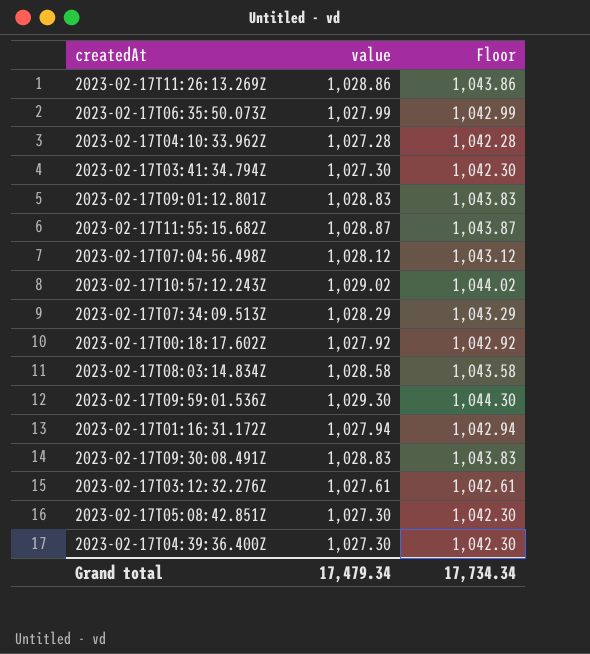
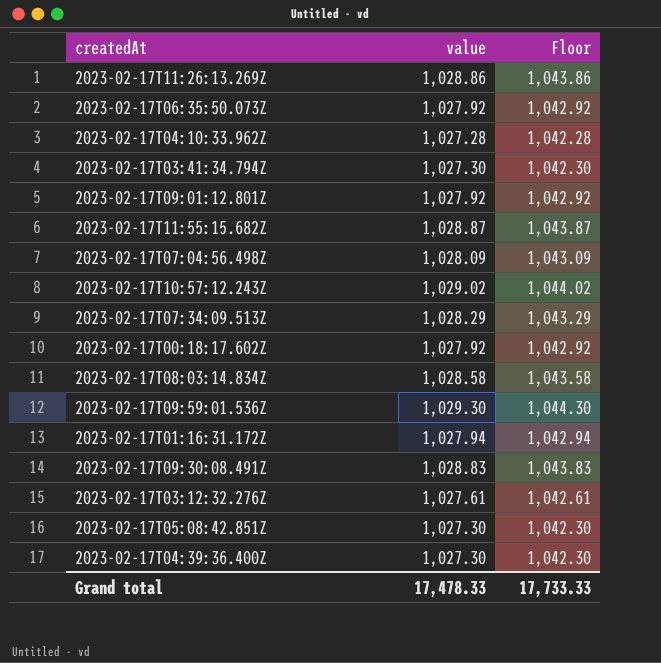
2023-02-17T06:35:50.073Z | value: 1,027.99 -> 1,027.92
2023-02-17T06:35:50.073Z | Floor: 1,042.99 -> 1,042.92
2023-02-17T09:01:12.801Z | value: 1,028.83 -> 1,027.92
2023-02-17T09:01:12.801Z | Floor: 1,043.83 -> 1,042.92
2023-02-17T07:04:56.498Z | value: 1,028.12 -> 1,028.09
2023-02-17T07:04:56.498Z | Floor: 1,043.12 -> 1,043.09
Grand total | value: 17,479.34 -> 17,478.33
Grand total | Floor: 17,734.34 -> 17,733.33

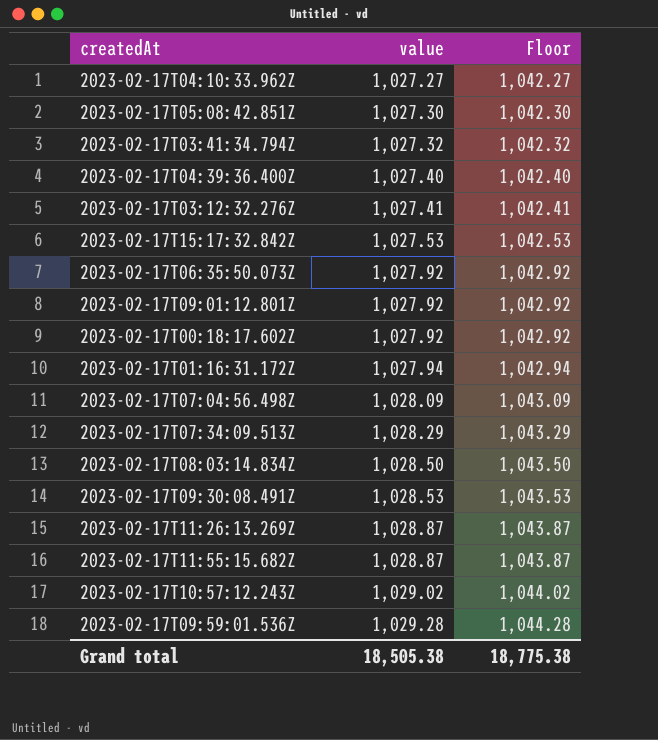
row order: none -> value ascending
2023-02-17T04:10:33.962Z | value: 1,027.28 -> 1,027.27
2023-02-17T04:10:33.962Z | Floor: 1,042.28 -> 1,042.27
2023-02-17T03:41:34.794Z | value: 1,027.30 -> 1,027.32
2023-02-17T03:41:34.794Z | Floor: 1,042.30 -> 1,042.32
2023-02-17T04:39:36.400Z | value: 1,027.30 -> 1,027.40
2023-02-17T04:39:36.400Z | Floor: 1,042.30 -> 1,042.40
2023-02-17T03:12:32.276Z | value: 1,027.61 -> 1,027.41
2023-02-17T03:12:32.276Z | Floor: 1,042.61 -> 1,042.41
row 2023-02-17T15:17:32.842Z: none -> 1,027.53 | 1,042.53
2023-02-17T08:03:14.834Z | value: 1,028.58 -> 1,028.50
2023-02-17T08:03:14.834Z | Floor: 1,043.58 -> 1,043.50
2023-02-17T09:30:08.491Z | value: 1,028.83 -> 1,028.53
2023-02-17T09:30:08.491Z | Floor: 1,043.83 -> 1,043.53
2023-02-17T11:26:13.269Z | value: 1,028.86 -> 1,028.87
2023-02-17T11:26:13.269Z | Floor: 1,043.86 -> 1,043.87
2023-02-17T09:59:01.536Z | value: 1,029.30 -> 1,029.28
2023-02-17T09:59:01.536Z | Floor: 1,044.30 -> 1,044.28
Grand total | value: 17,478.33 -> 18,505.38
Grand total | Floor: 17,733.33 -> 18,775.38

